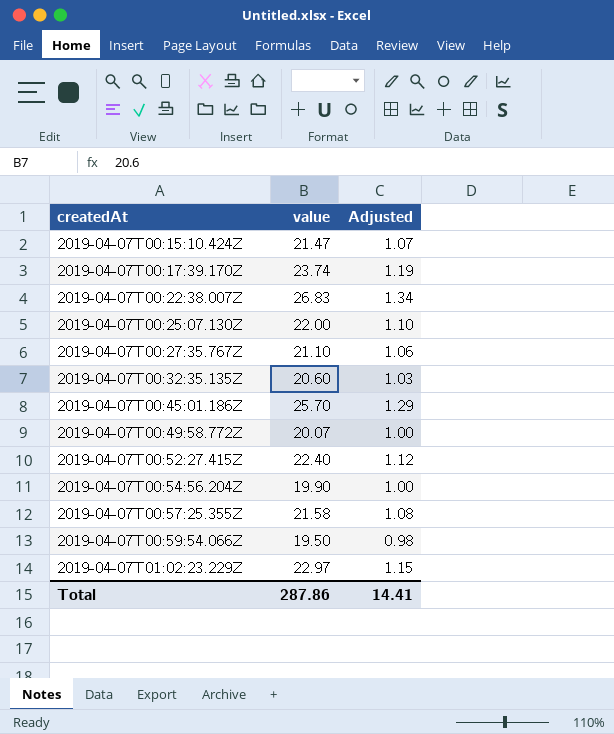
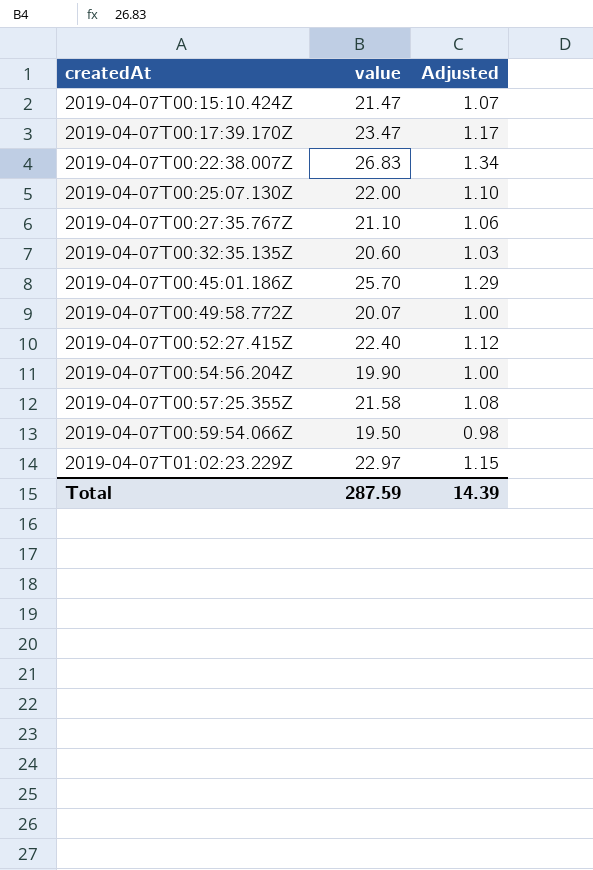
2019-04-07T00:17:39.170Z | value: 23.74 -> 23.47
2019-04-07T00:17:39.170Z | Adjusted: 1.19 -> 1.17
Total | value: 287.86 -> 287.59
Total | Adjusted: 14.41 -> 14.39

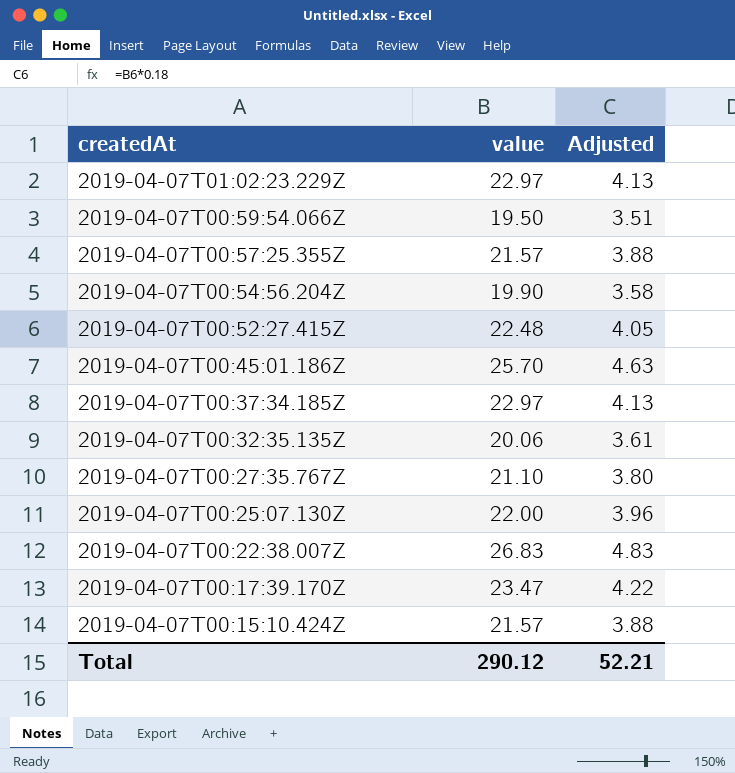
row order: createdAt ascending -> createdAt descending
column Adjusted | formula: [value] * 0.05 -> [value] * 0.18
row 2019-04-07T00:49:58.772Z: 20.07 | 1.00 -> none
2019-04-07T00:57:25.355Z | value: 21.58 -> 21.57
2019-04-07T00:52:27.415Z | value: 22.40 -> 22.48
row 2019-04-07T00:37:34.185Z: none -> 22.97 | 4.13
2019-04-07T00:32:35.135Z | value: 20.60 -> 20.06
2019-04-07T00:15:10.424Z | value: 21.47 -> 21.57
Total | value: 287.59 -> 290.12
Total | Adjusted: 14.39 -> 52.21

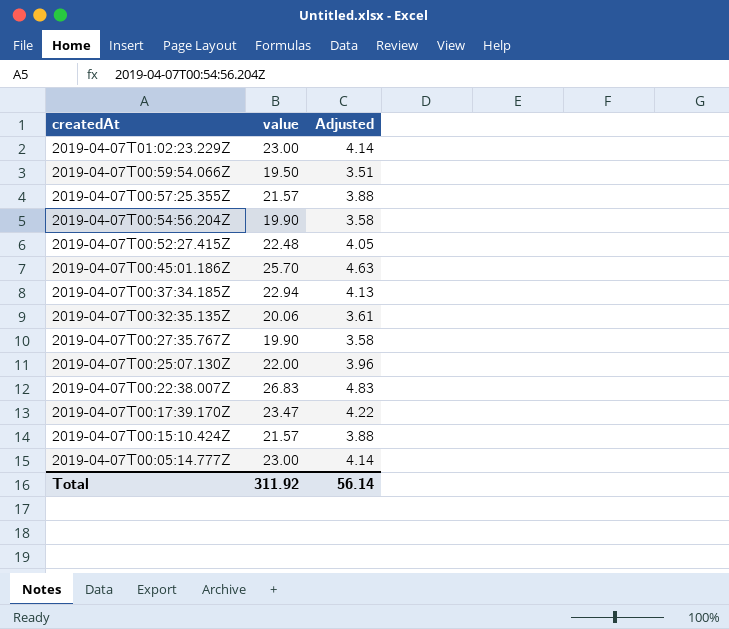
2019-04-07T01:02:23.229Z | value: 22.97 -> 23.00
2019-04-07T01:02:23.229Z | Adjusted: 4.13 -> 4.14
2019-04-07T00:37:34.185Z | value: 22.97 -> 22.94
2019-04-07T00:27:35.767Z | value: 21.10 -> 19.90
2019-04-07T00:27:35.767Z | Adjusted: 3.80 -> 3.58
row 2019-04-07T00:05:14.777Z: none -> 23.00 | 4.14
Total | value: 290.12 -> 311.92
Total | Adjusted: 52.21 -> 56.14

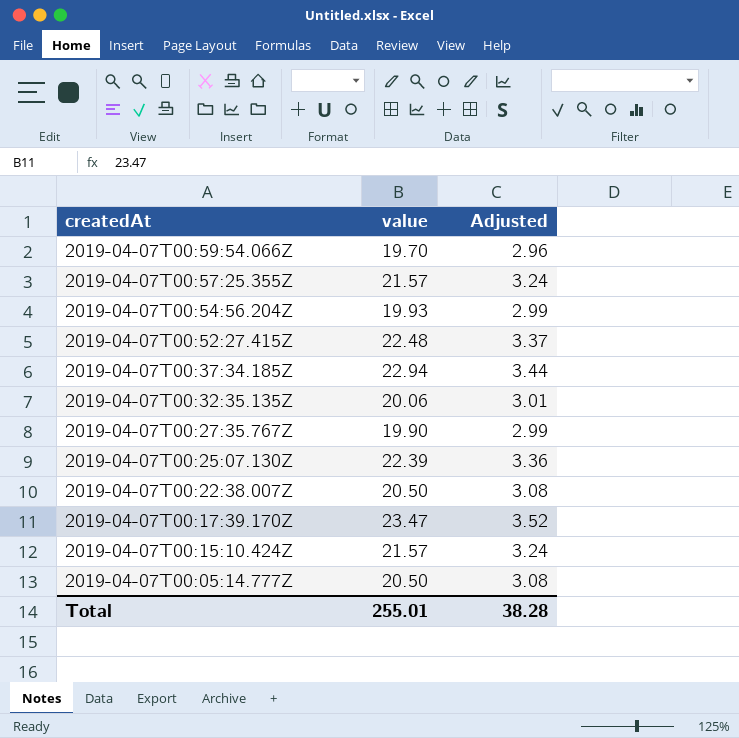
column Adjusted | formula: [value] * 0.18 -> [value] * 0.15
row 2019-04-07T01:02:23.229Z: 23.00 | 4.14 -> none
row 2019-04-07T00:45:01.186Z: 25.70 | 4.63 -> none
2019-04-07T00:59:54.066Z | value: 19.50 -> 19.70
2019-04-07T00:54:56.204Z | value: 19.90 -> 19.93
2019-04-07T00:25:07.130Z | value: 22.00 -> 22.39
2019-04-07T00:22:38.007Z | value: 26.83 -> 20.50
2019-04-07T00:05:14.777Z | value: 23.00 -> 20.50
Total | value: 311.92 -> 255.01
Total | Adjusted: 56.14 -> 38.28

